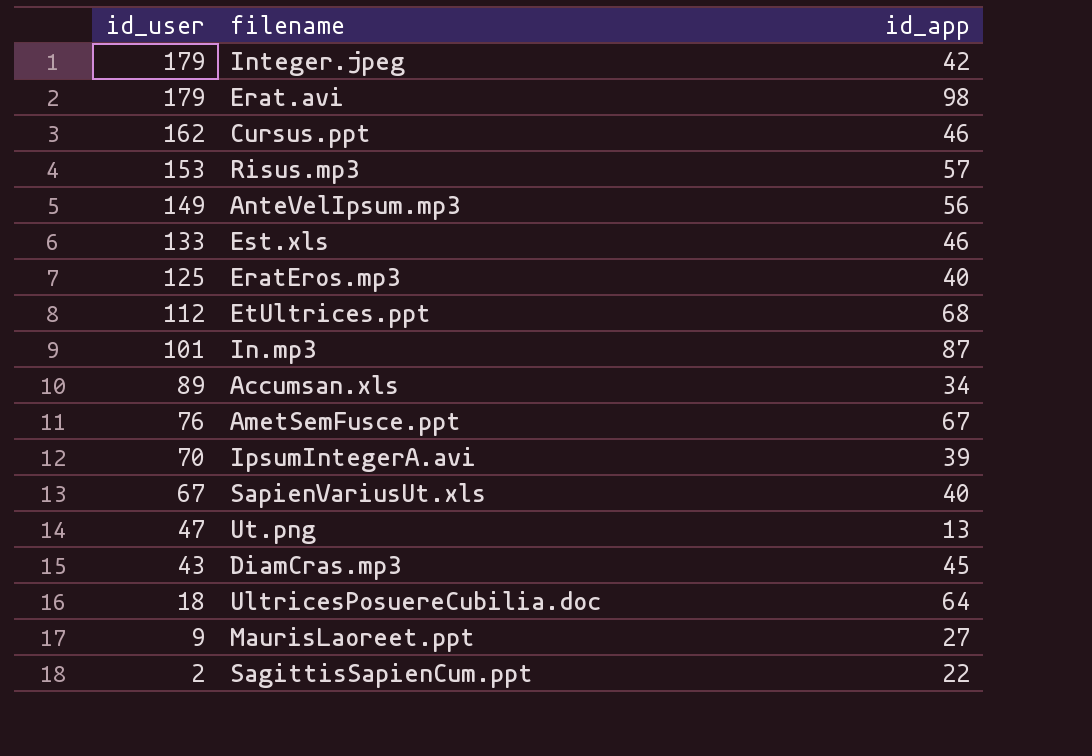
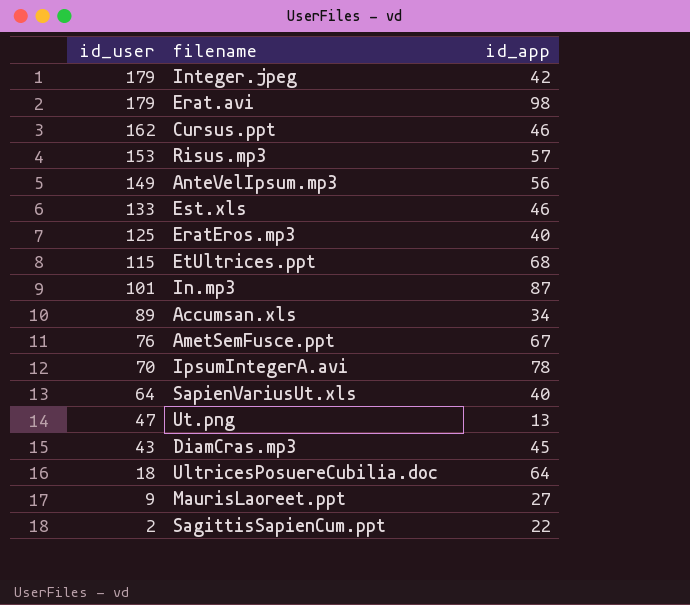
EtUltrices.ppt | id_user: 112 -> 115
IpsumIntegerA.avi | id_app: 39 -> 78
SapienVariusUt.xls | id_user: 67 -> 64

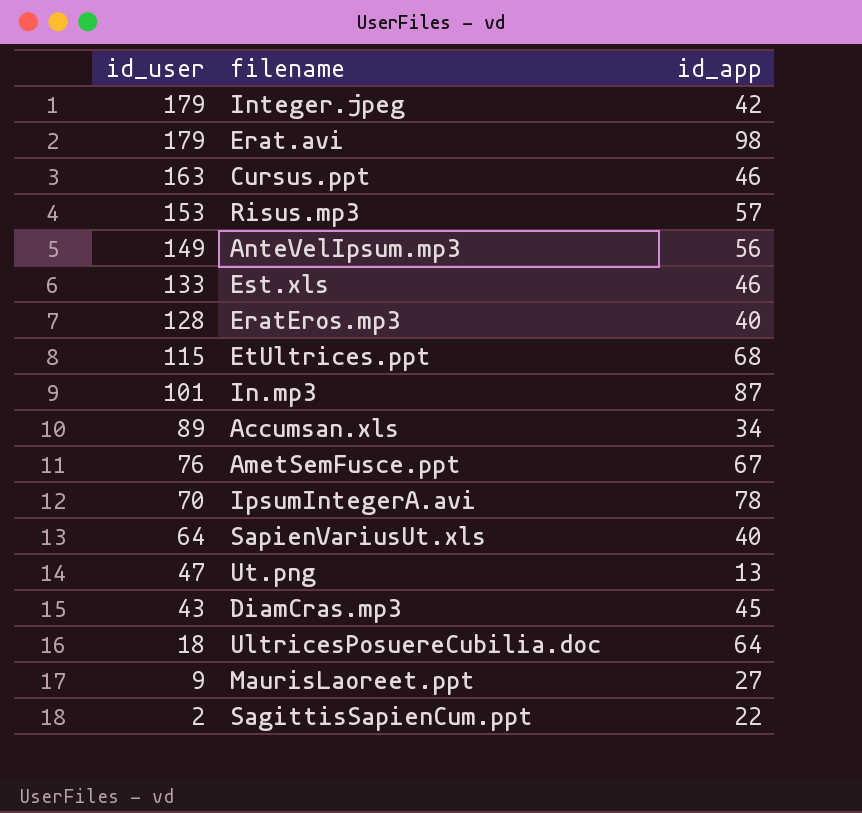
Cursus.ppt | id_user: 162 -> 163
EratEros.mp3 | id_user: 125 -> 128

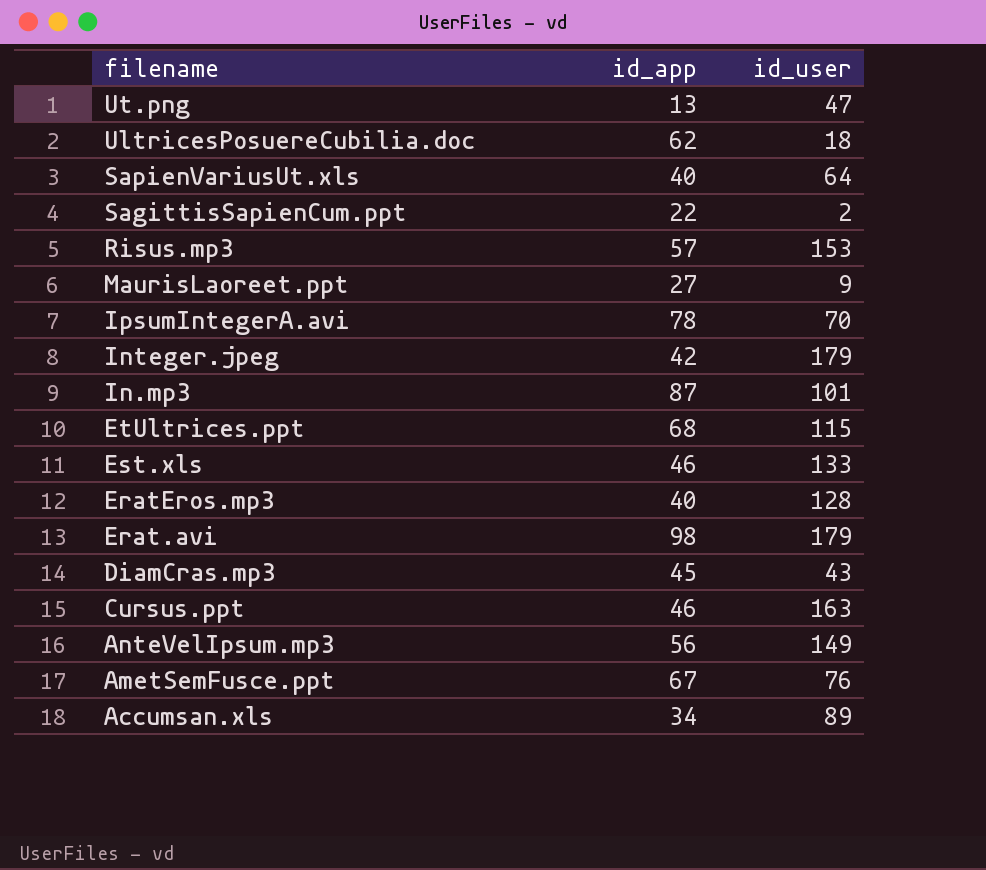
row order: id_user descending -> filename descending
column id_user | position: 1 -> 3
UltricesPosuereCubilia.doc | id_app: 64 -> 62

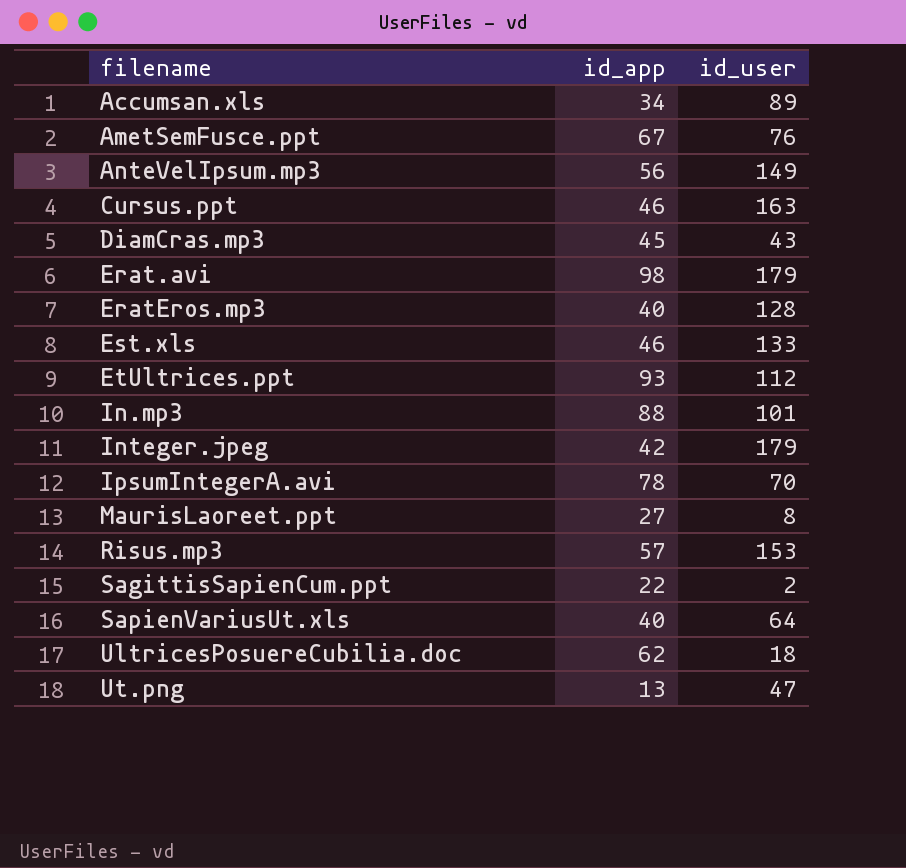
row order: filename descending -> filename ascending
EtUltrices.ppt | id_app: 68 -> 93
EtUltrices.ppt | id_user: 115 -> 112
In.mp3 | id_app: 87 -> 88
MaurisLaoreet.ppt | id_user: 9 -> 8

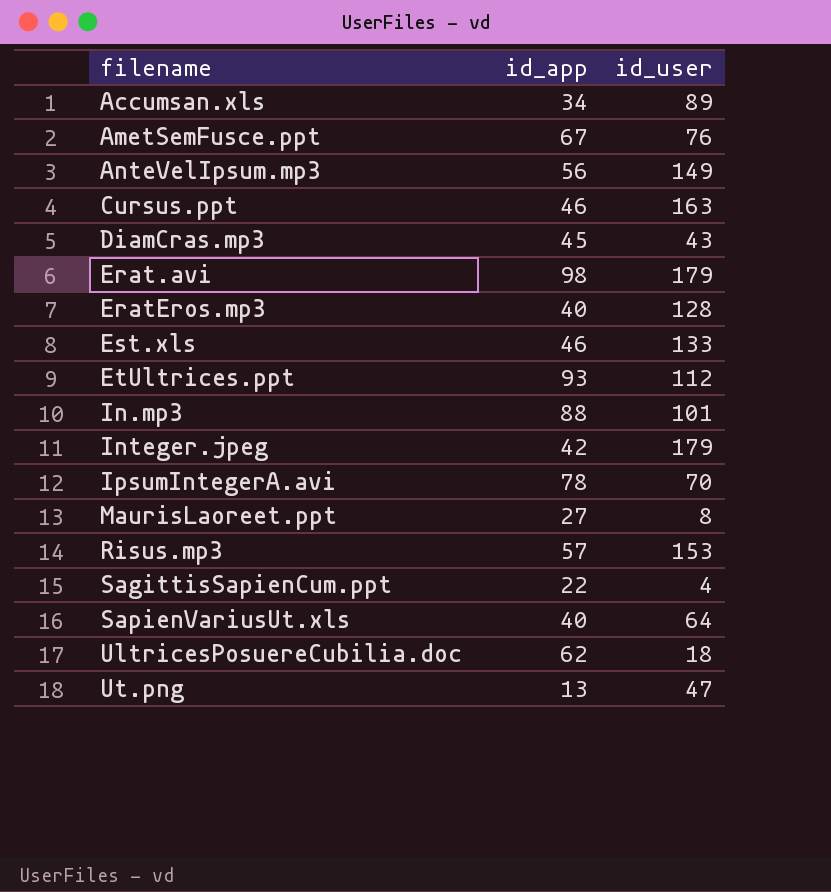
SagittisSapienCum.ppt | id_user: 2 -> 4

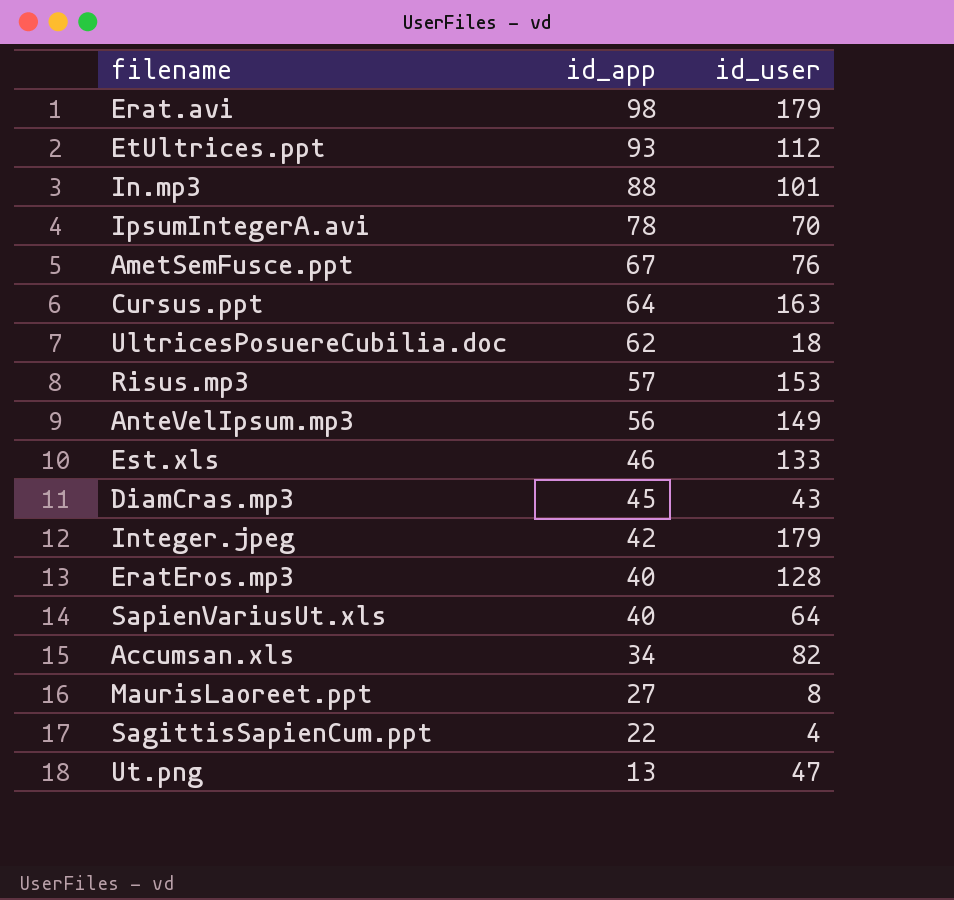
row order: filename ascending -> id_app descending
Cursus.ppt | id_app: 46 -> 64
Accumsan.xls | id_user: 89 -> 82

